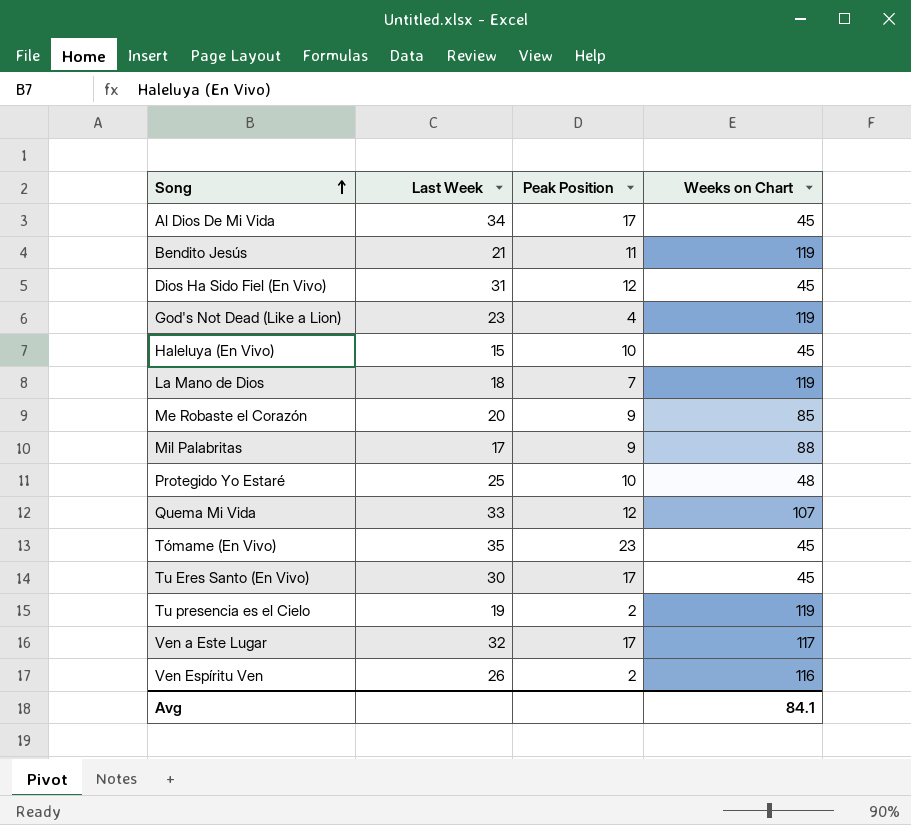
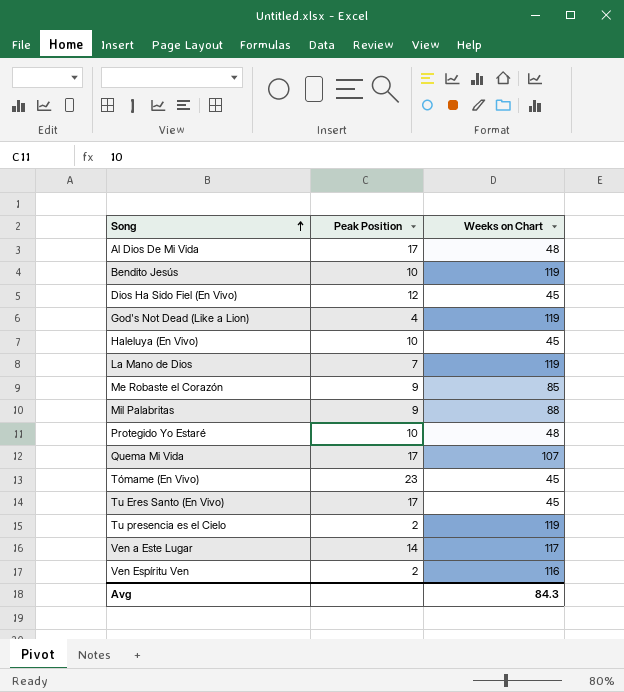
column Last Week | position: 2 -> none
Al Dios De Mi Vida | Weeks on Chart: 45 -> 48
Bendito Jesús | Peak Position: 11 -> 10
Quema Mi Vida | Peak Position: 12 -> 17
Ven a Este Lugar | Peak Position: 17 -> 14
Avg | Weeks on Chart: 84.1 -> 84.3

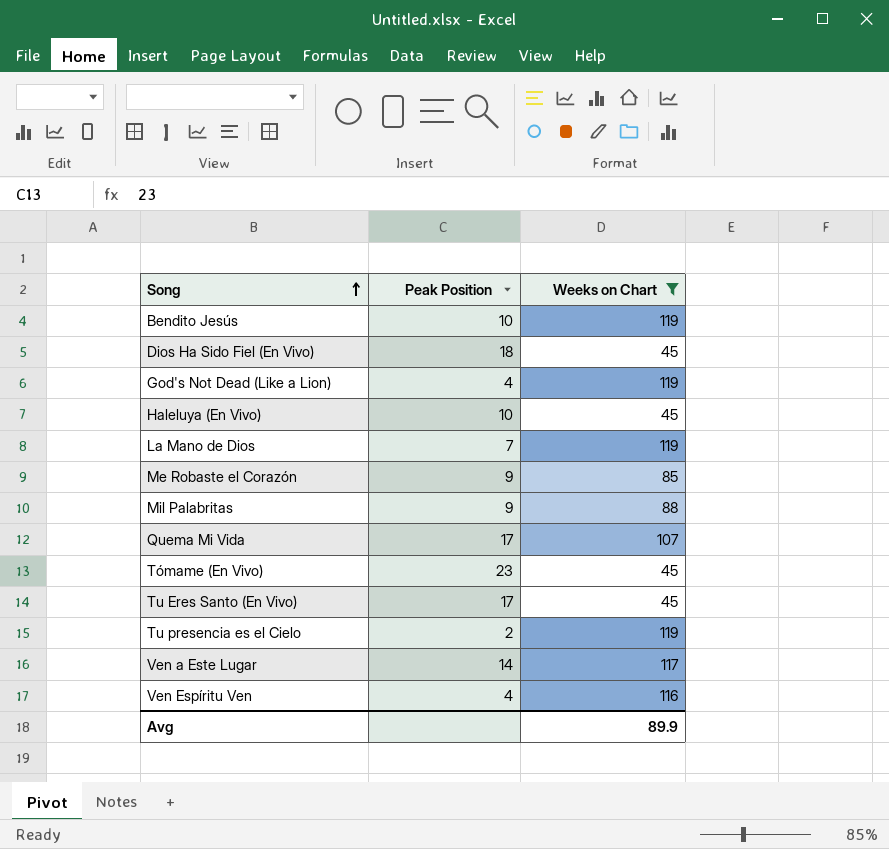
filter: none -> Weeks on Chart != 48
Dios Ha Sido Fiel (En Vivo) | Peak Position: 12 -> 18
Ven Espíritu Ven | Peak Position: 2 -> 4
Avg | Weeks on Chart: 84.3 -> 89.9

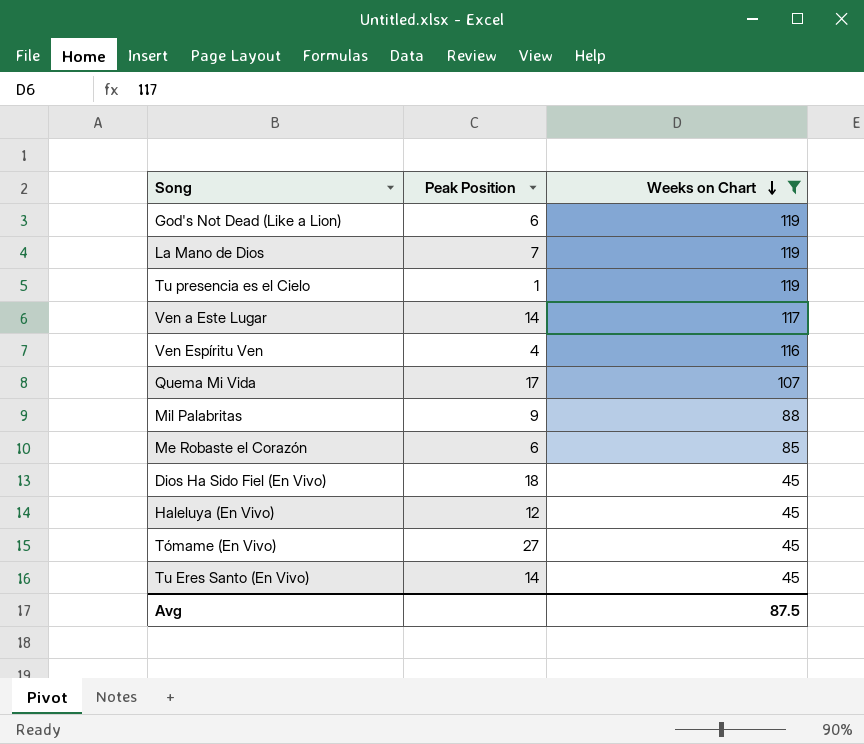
row order: Song ascending -> Weeks on Chart descending
row Bendito Jesús: 10 | 119 -> none
God's Not Dead (Like a Lion) | Peak Position: 4 -> 6
Tu presencia es el Cielo | Peak Position: 2 -> 1
Me Robaste el Corazón | Peak Position: 9 -> 6
Haleluya (En Vivo) | Peak Position: 10 -> 12
Tómame (En Vivo) | Peak Position: 23 -> 27
Tu Eres Santo (En Vivo) | Peak Position: 17 -> 14
Avg | Weeks on Chart: 89.9 -> 87.5

